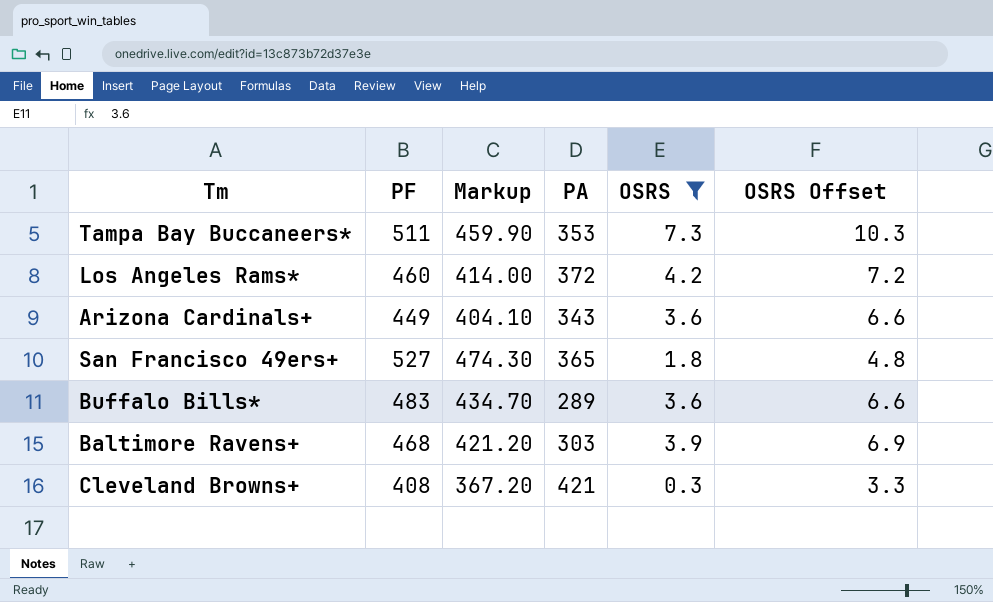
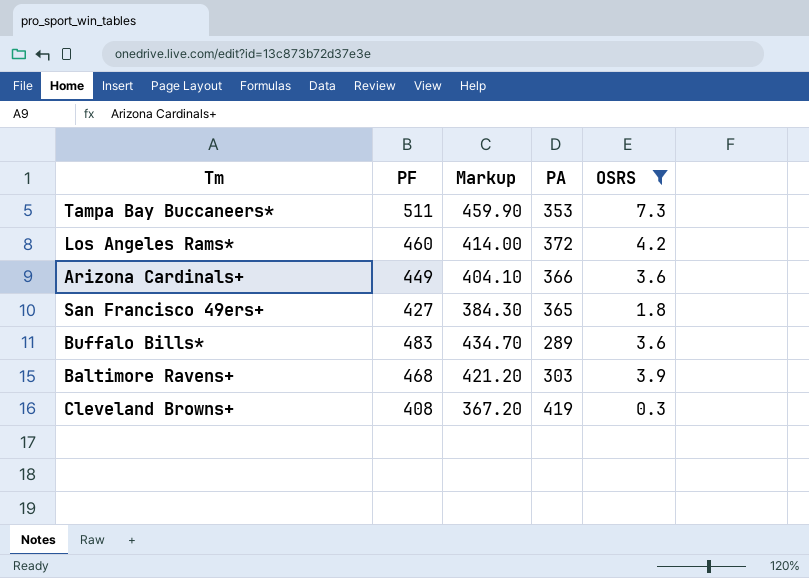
column OSRS Offset | formula: [OSRS] + 3 -> none
Arizona Cardinals+ | PA: 343 -> 366
San Francisco 49ers+ | PF: 527 -> 427
San Francisco 49ers+ | Markup: 474.30 -> 384.30
Cleveland Browns+ | PA: 421 -> 419

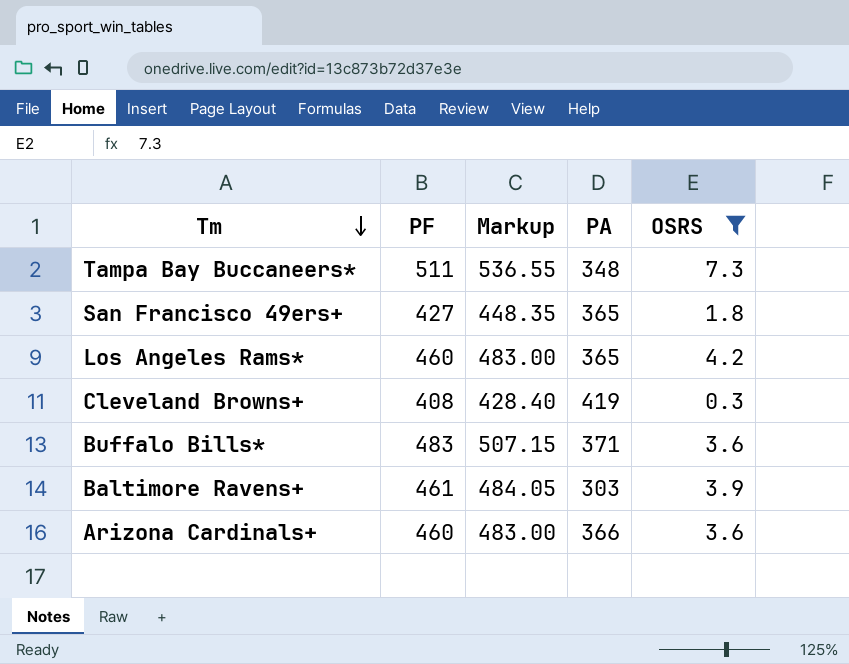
row order: none -> Tm descending
column Markup | formula: [PF] * 0.9 -> [PF] * 1.05
Tampa Bay Buccaneers* | PA: 353 -> 348
Los Angeles Rams* | PA: 372 -> 365
Buffalo Bills* | PA: 289 -> 371
Baltimore Ravens+ | PF: 468 -> 461
Arizona Cardinals+ | PF: 449 -> 460

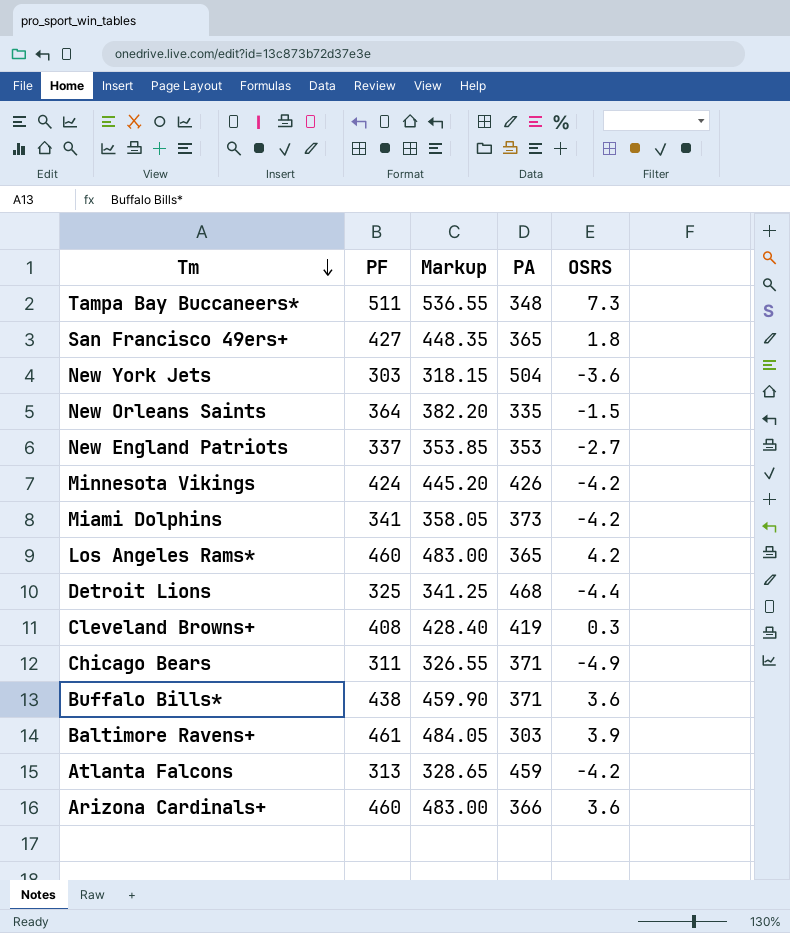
filter: OSRS >= 0.3 -> none
Buffalo Bills* | PF: 483 -> 438
Buffalo Bills* | Markup: 507.15 -> 459.90

